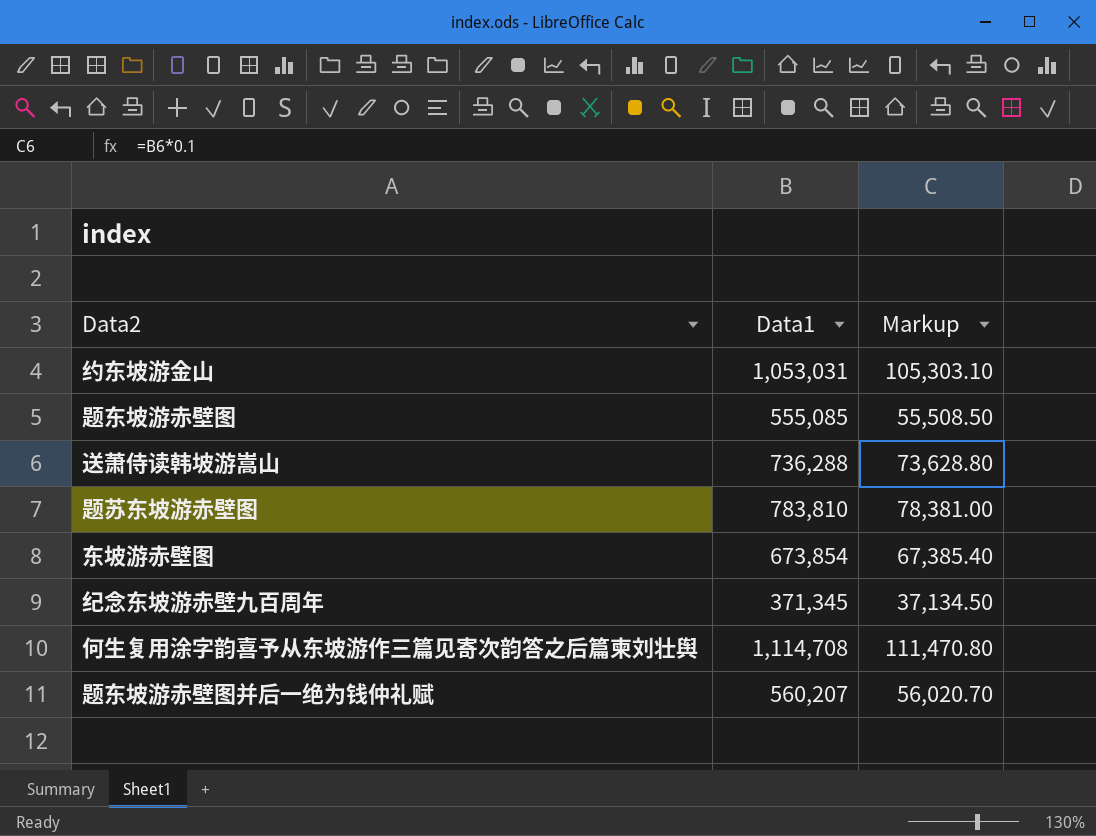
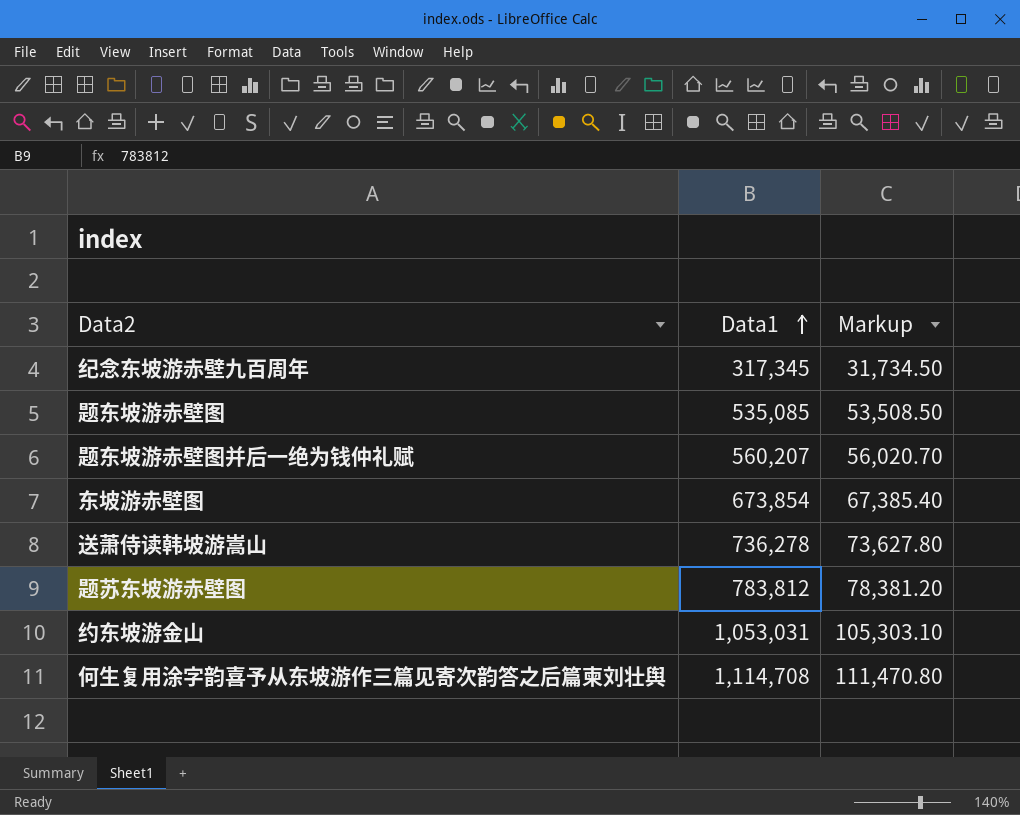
row order: none -> Data1 ascending
纪念东坡游赤壁九百周年 | Data1: 371,345 -> 317,345
纪念东坡游赤壁九百周年 | Markup: 37,134.50 -> 31,734.50
题东坡游赤壁图 | Data1: 555,085 -> 535,085
题东坡游赤壁图 | Markup: 55,508.50 -> 53,508.50
送萧侍读韩坡游嵩山 | Data1: 736,288 -> 736,278
送萧侍读韩坡游嵩山 | Markup: 73,628.80 -> 73,627.80
题苏东坡游赤壁图 | Data1: 783,810 -> 783,812
题苏东坡游赤壁图 | Markup: 78,381.00 -> 78,381.20

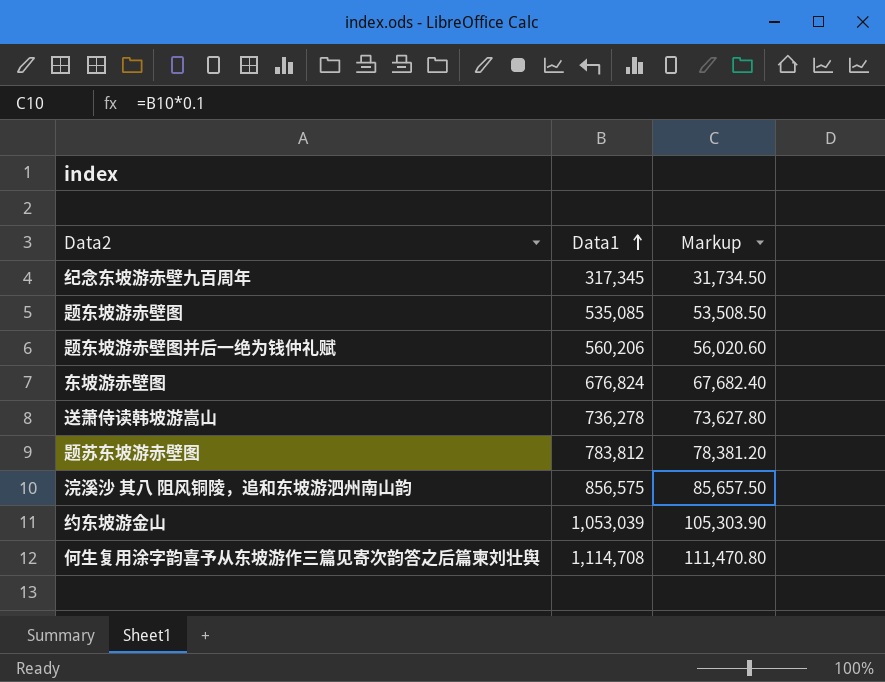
题东坡游赤壁图并后一绝为钱仲礼赋 | Data1: 560,207 -> 560,206
题东坡游赤壁图并后一绝为钱仲礼赋 | Markup: 56,020.70 -> 56,020.60
东坡游赤壁图 | Data1: 673,854 -> 676,824
东坡游赤壁图 | Markup: 67,385.40 -> 67,682.40
row 浣溪沙 其八 阻风铜陵，追和东坡游泗州南山韵: none -> 856,575 | 85,657.50
约东坡游金山 | Data1: 1,053,031 -> 1,053,039
约东坡游金山 | Markup: 105,303.10 -> 105,303.90

